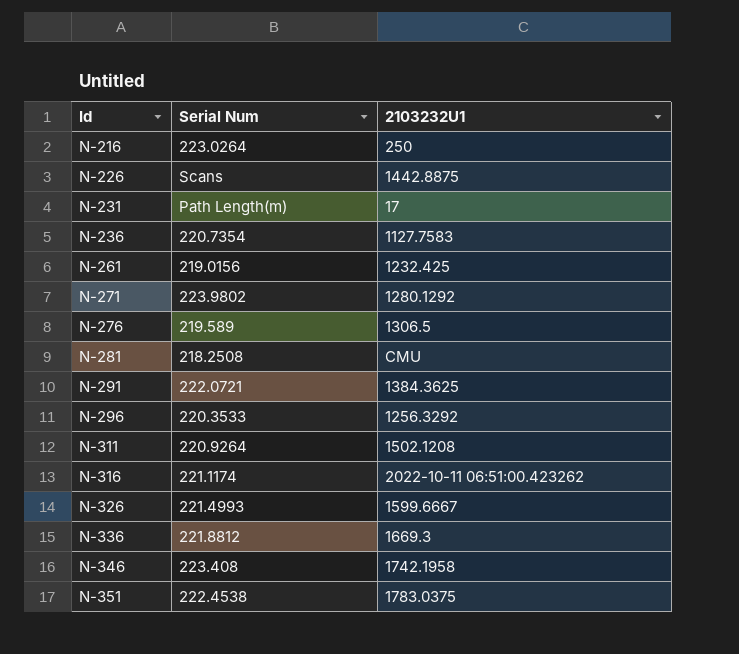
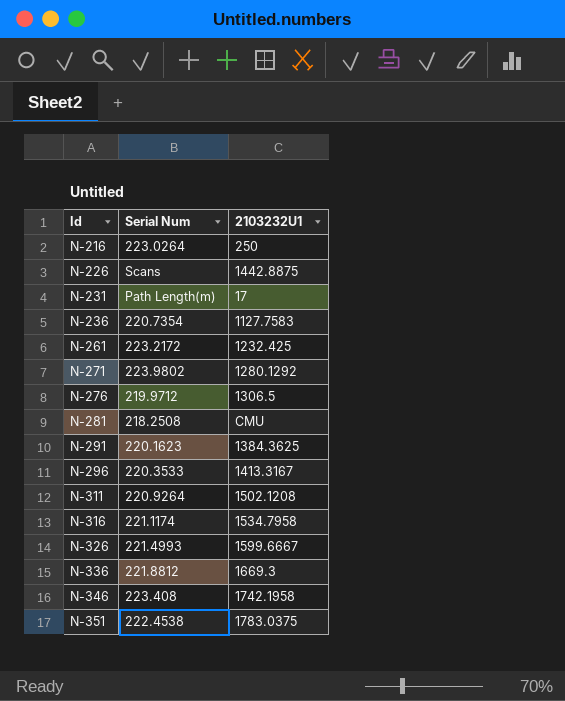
N-261 | Serial Num: 219.0156 -> 223.2172
N-276 | Serial Num: 219.589 -> 219.9712
N-291 | Serial Num: 222.0721 -> 220.1623
N-296 | 2103232U1: 1256.3292 -> 1413.3167
N-316 | 2103232U1: 2022-10-11 06:51:00.423262 -> 1534.7958

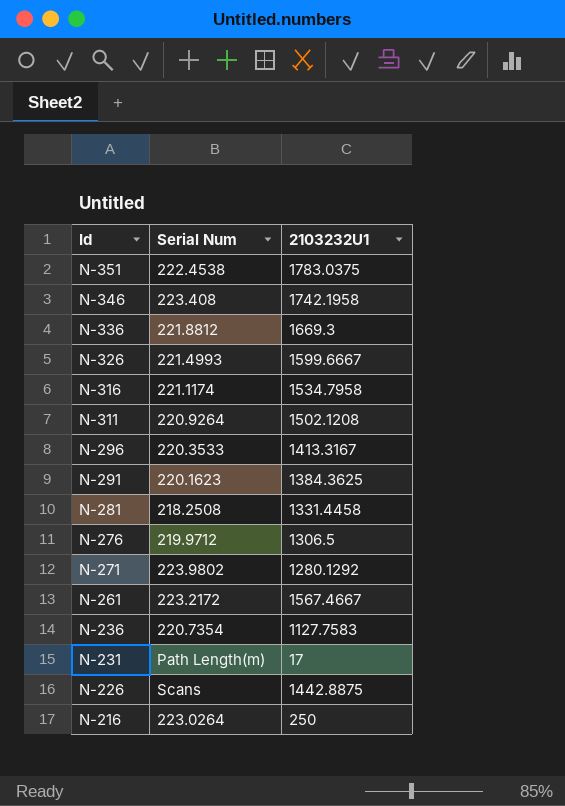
row order: Id ascending -> Id descending
N-281 | 2103232U1: CMU -> 1331.4458
N-261 | 2103232U1: 1232.425 -> 1567.4667

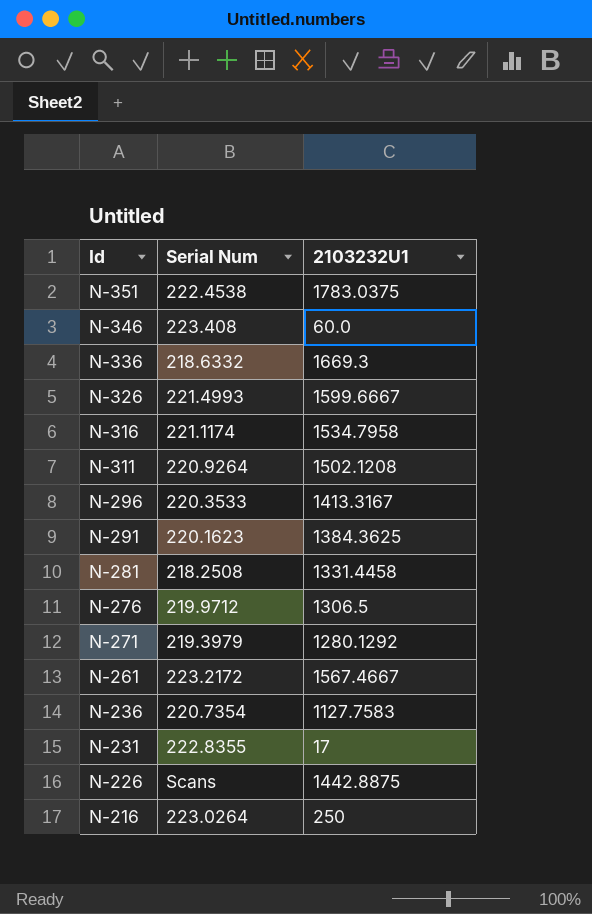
N-346 | 2103232U1: 1742.1958 -> 60.0
N-336 | Serial Num: 221.8812 -> 218.6332
N-271 | Serial Num: 223.9802 -> 219.3979
N-231 | Serial Num: Path Length(m) -> 222.8355

